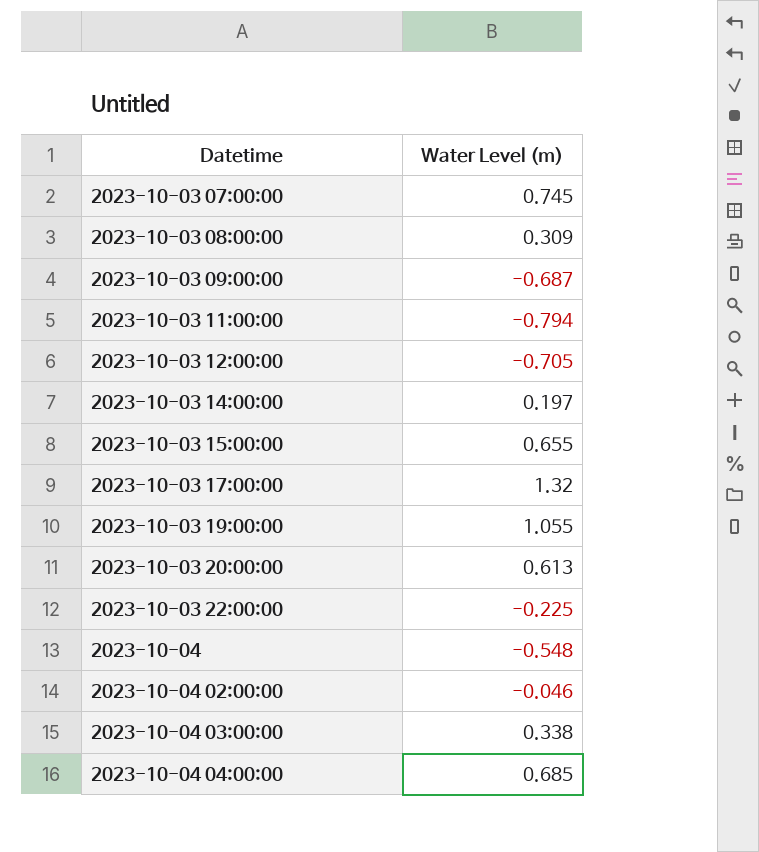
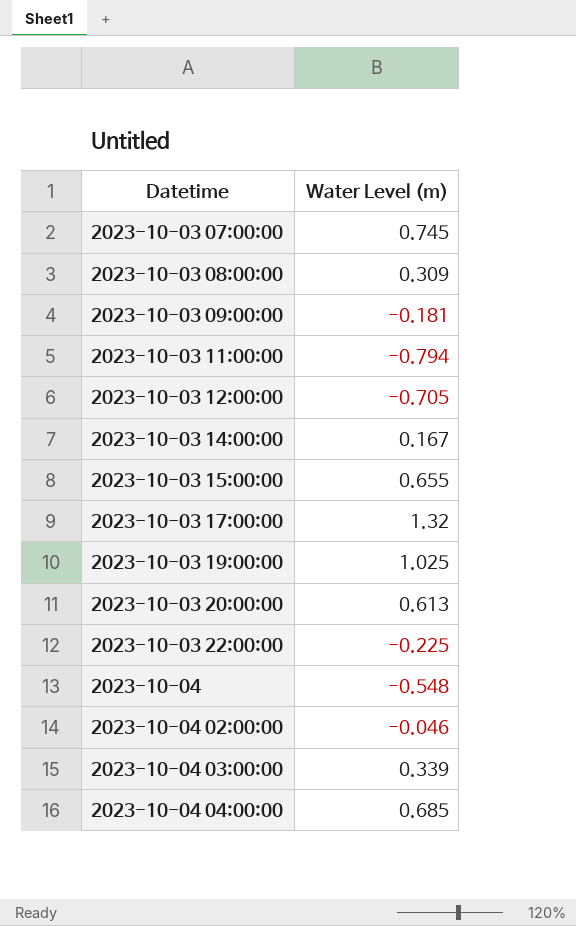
2023-10-03 09:00:00 | Water Level (m): -0.687 -> -0.181
2023-10-03 14:00:00 | Water Level (m): 0.197 -> 0.167
2023-10-03 19:00:00 | Water Level (m): 1.055 -> 1.025
2023-10-04 03:00:00 | Water Level (m): 0.338 -> 0.339

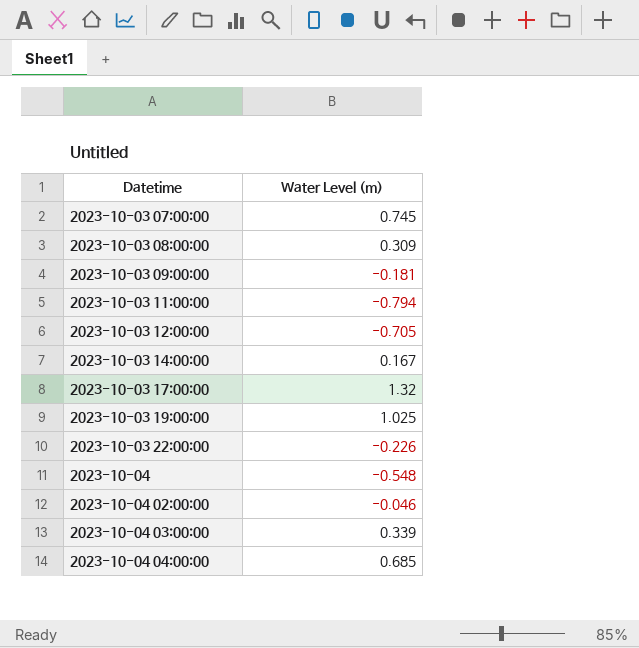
row 2023-10-03 15:00:00: 0.655 -> none
row 2023-10-03 20:00:00: 0.613 -> none
2023-10-03 22:00:00 | Water Level (m): -0.225 -> -0.226

